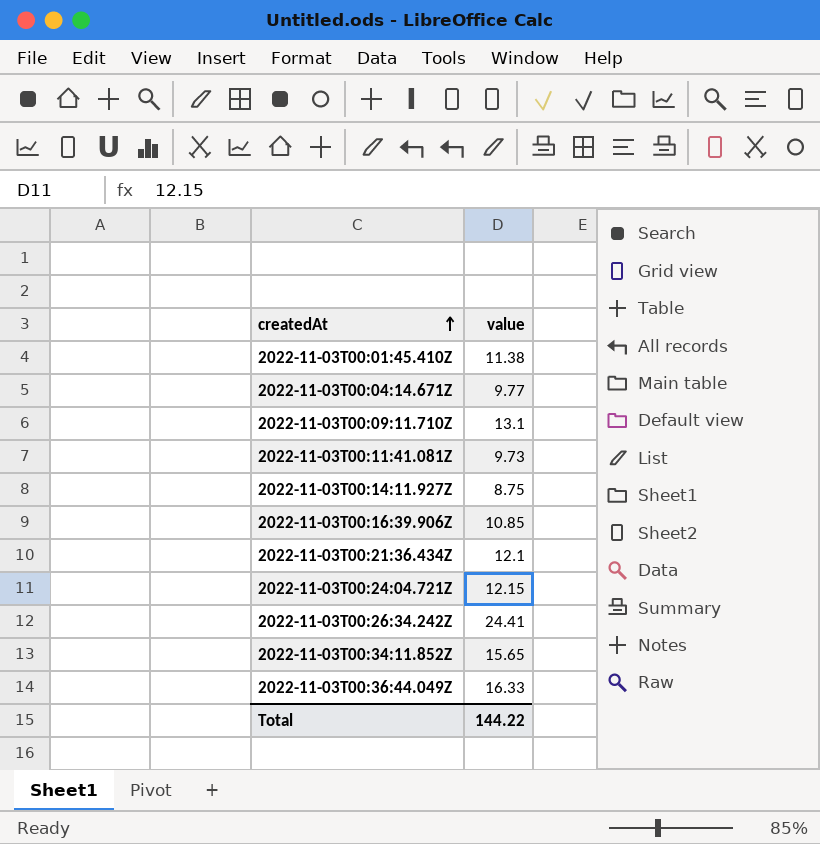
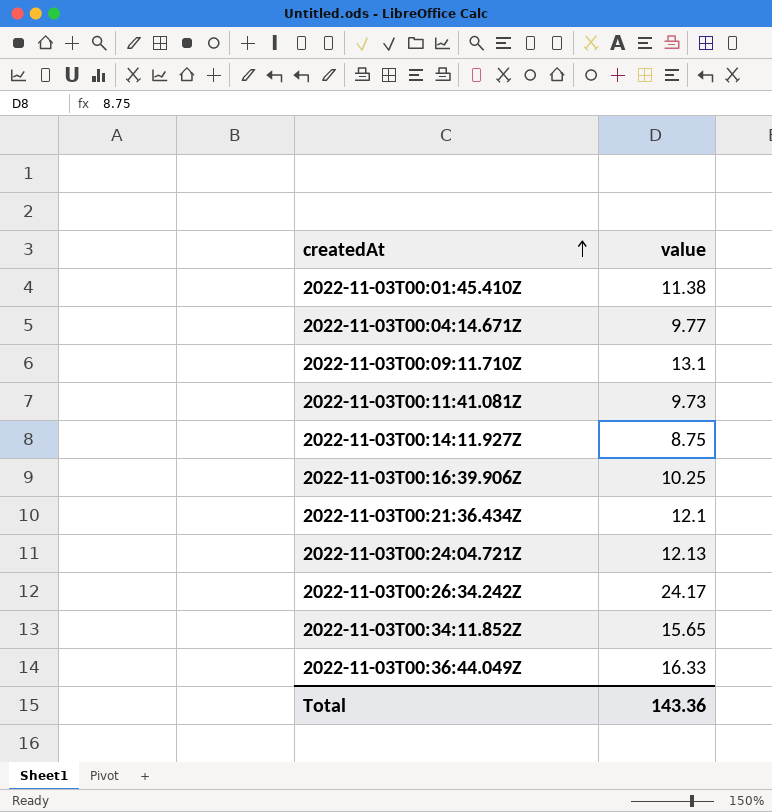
2022-11-03T00:16:39.906Z | value: 10.85 -> 10.25
2022-11-03T00:24:04.721Z | value: 12.15 -> 12.13
2022-11-03T00:26:34.242Z | value: 24.41 -> 24.17
Total | value: 144.22 -> 143.36

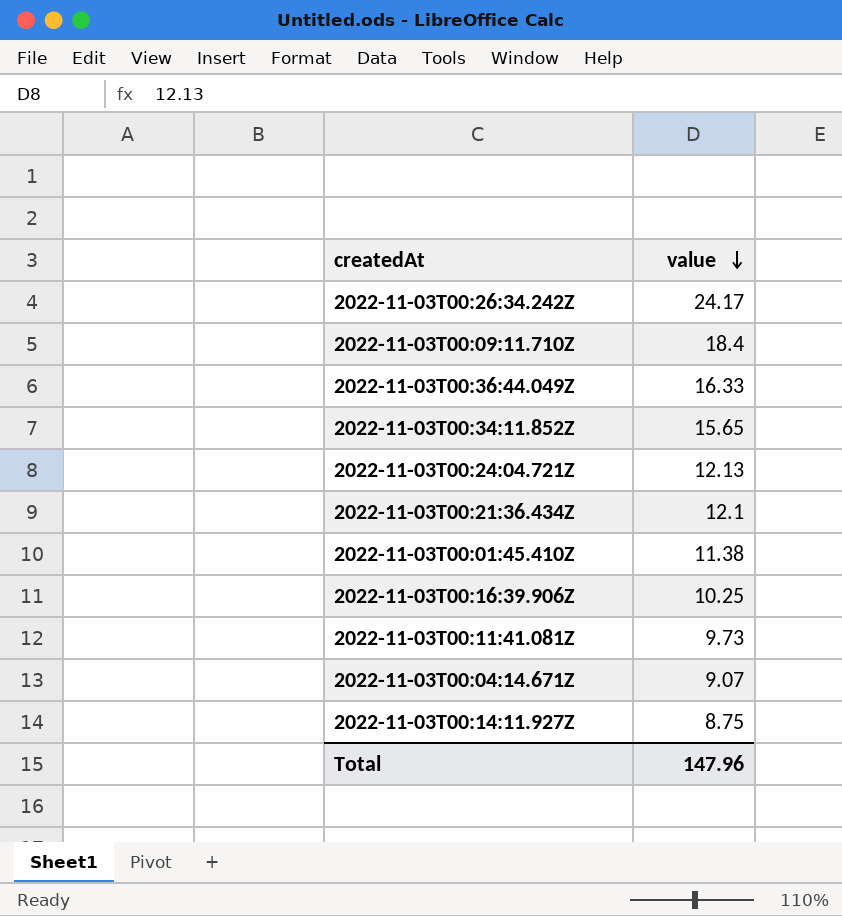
row order: createdAt ascending -> value descending
2022-11-03T00:09:11.710Z | value: 13.1 -> 18.4
2022-11-03T00:04:14.671Z | value: 9.77 -> 9.07
Total | value: 143.36 -> 147.96

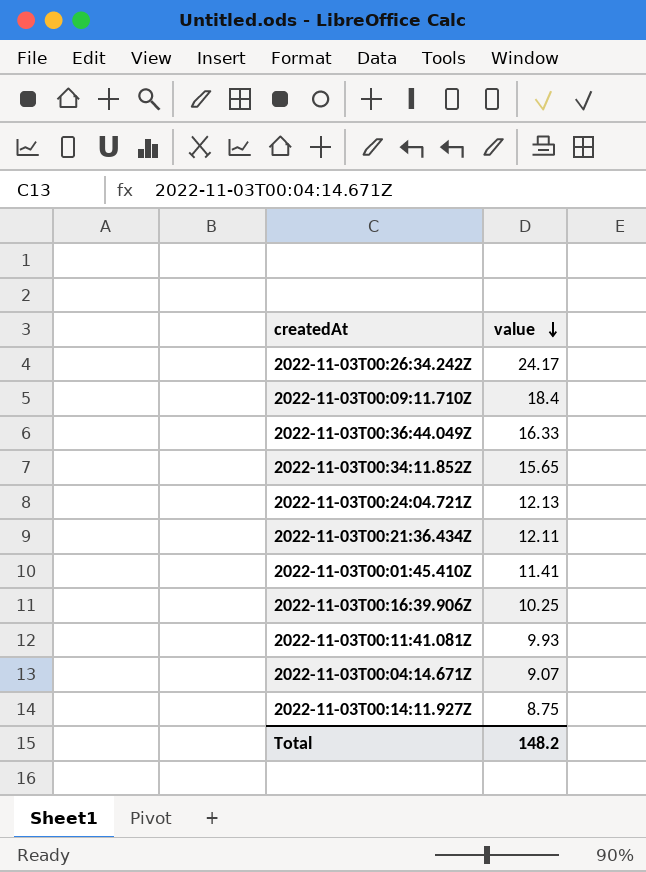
2022-11-03T00:21:36.434Z | value: 12.1 -> 12.11
2022-11-03T00:01:45.410Z | value: 11.38 -> 11.41
2022-11-03T00:11:41.081Z | value: 9.73 -> 9.93
Total | value: 147.96 -> 148.2

